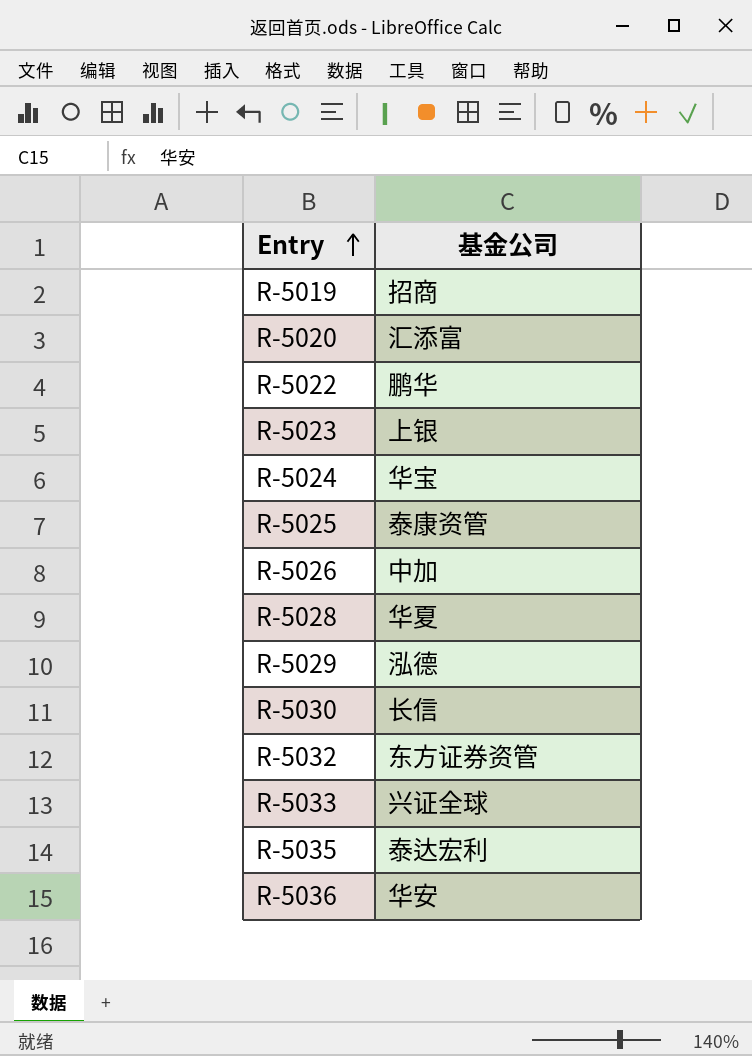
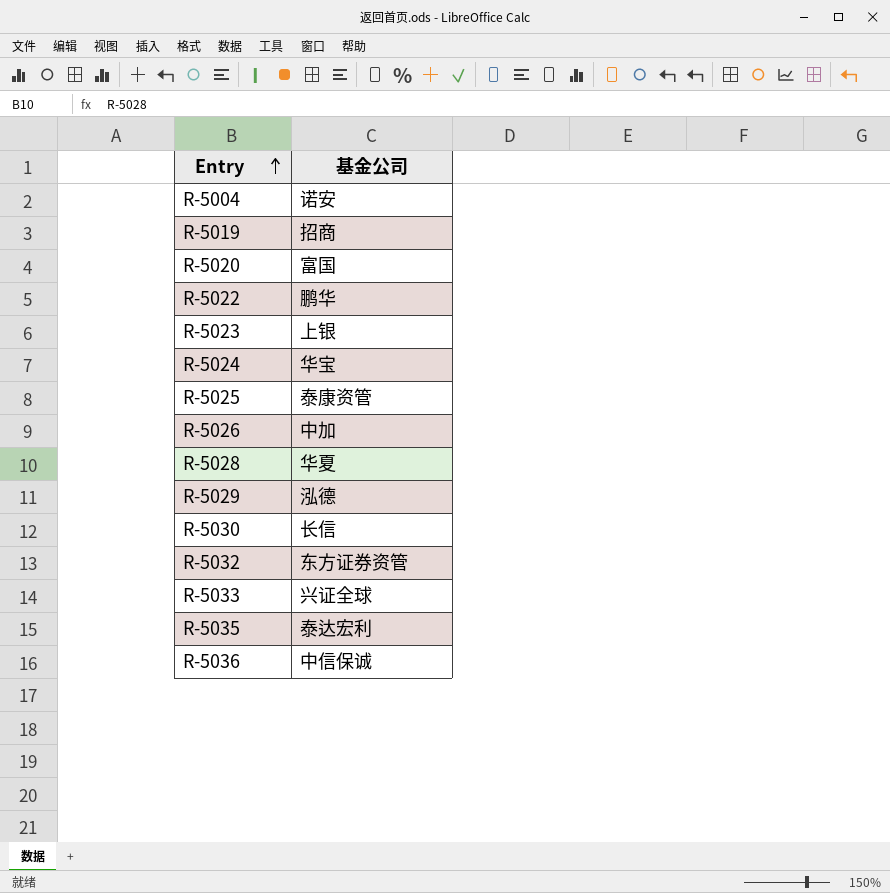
row R-5004: none -> 诺安
R-5020 | 基金公司: 汇添富 -> 富国
R-5036 | 基金公司: 华安 -> 中信保诚

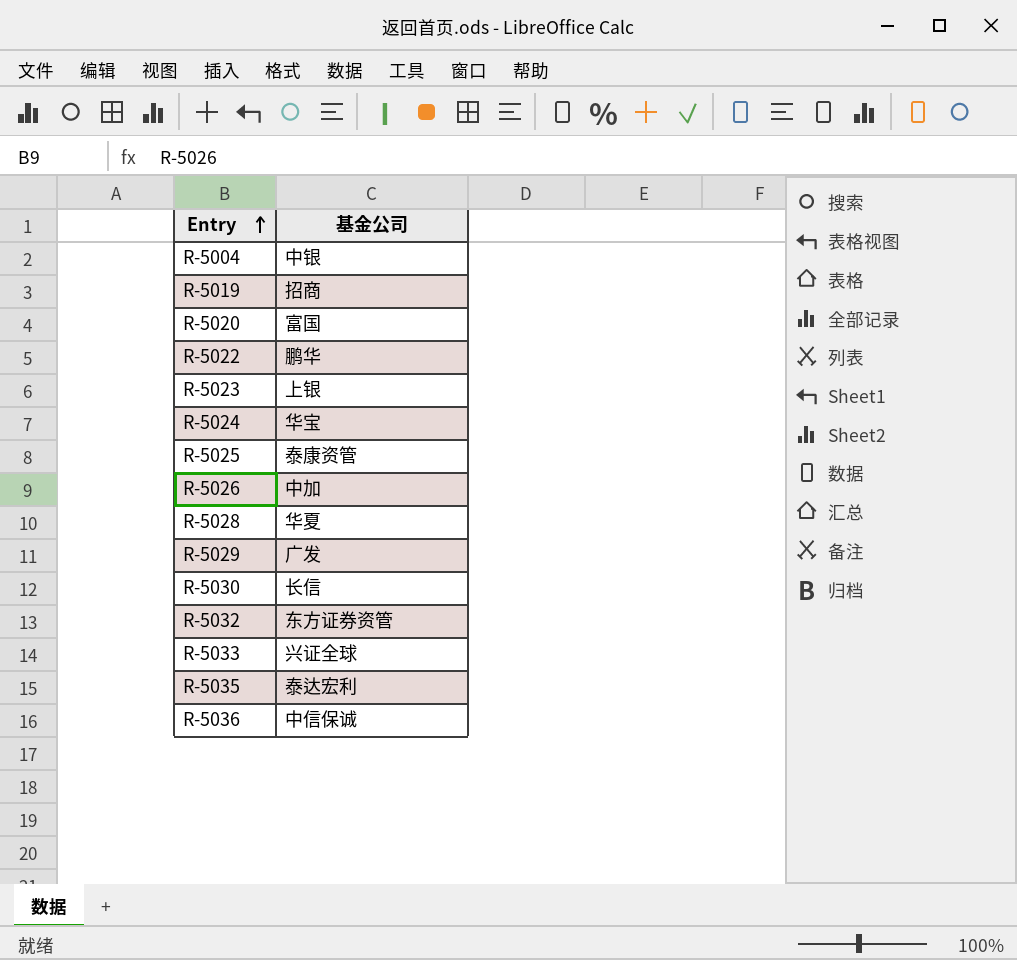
R-5004 | 基金公司: 诺安 -> 中银
R-5029 | 基金公司: 泓德 -> 广发

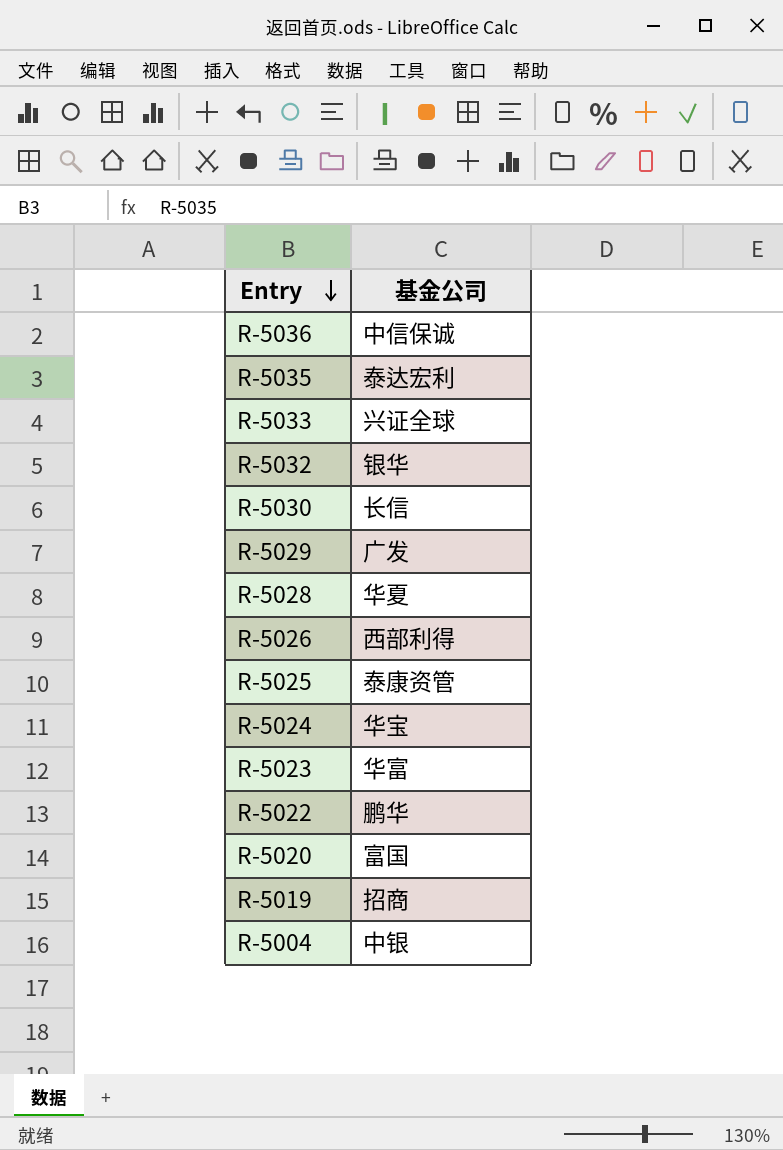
row order: Entry ascending -> Entry descending
R-5032 | 基金公司: 东方证券资管 -> 银华
R-5026 | 基金公司: 中加 -> 西部利得
R-5023 | 基金公司: 上银 -> 华富

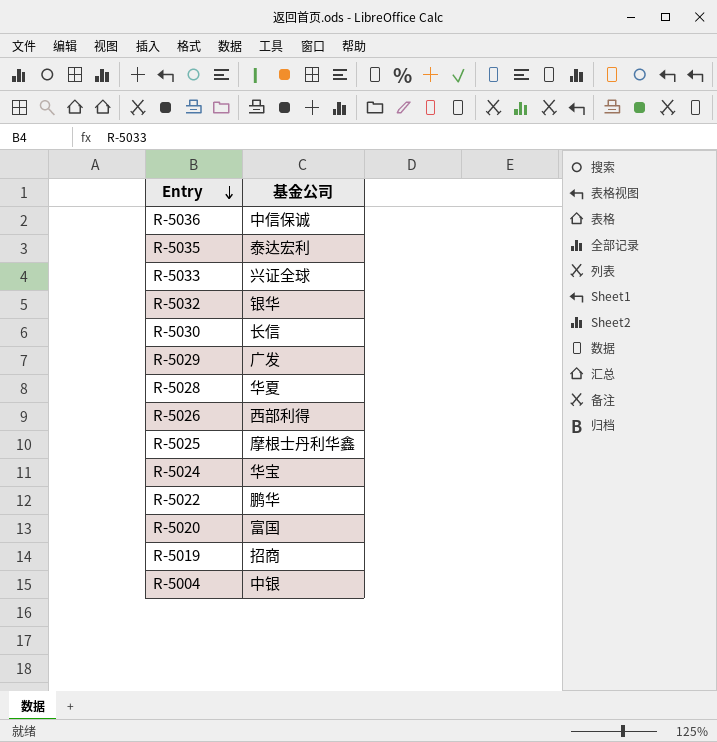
row R-5023: 华富 -> none
R-5025 | 基金公司: 泰康资管 -> 摩根士丹利华鑫

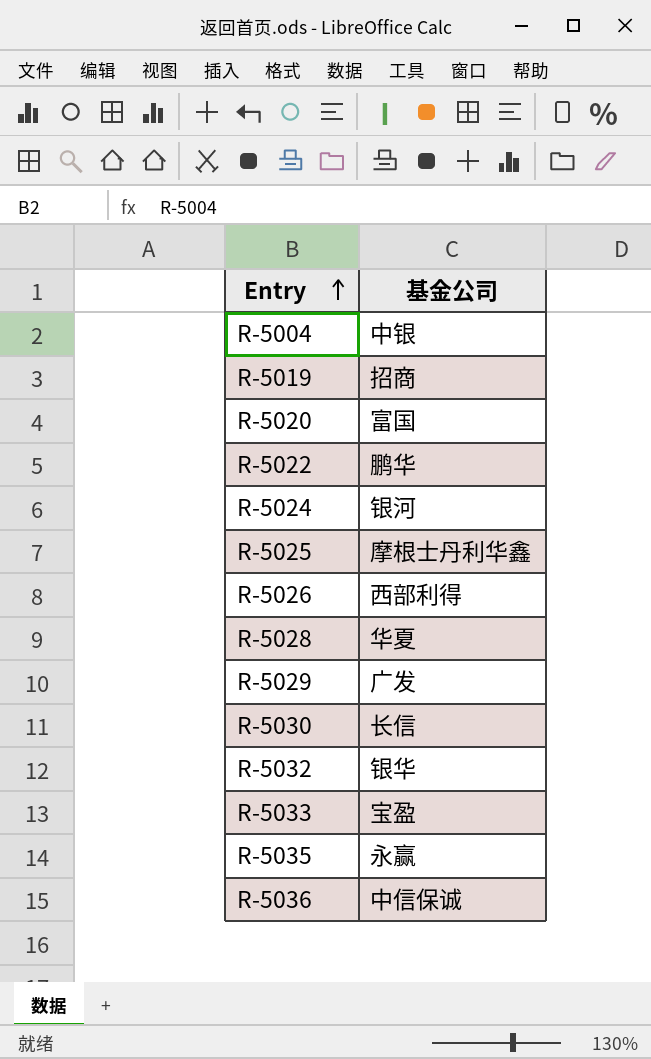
row order: Entry descending -> Entry ascending
R-5024 | 基金公司: 华宝 -> 银河
R-5033 | 基金公司: 兴证全球 -> 宝盈
R-5035 | 基金公司: 泰达宏利 -> 永赢

